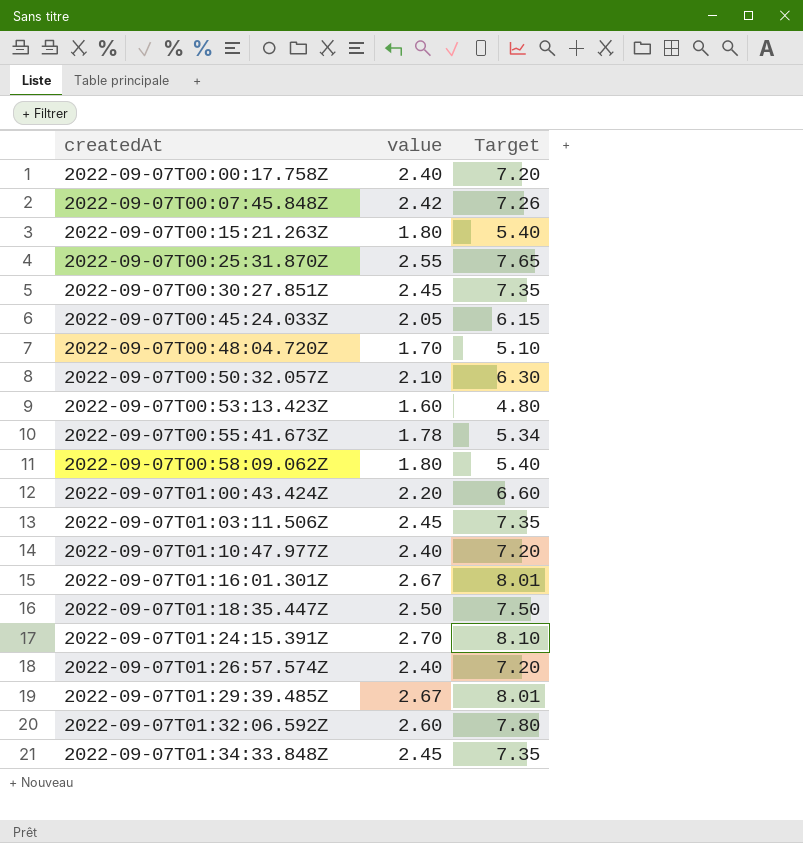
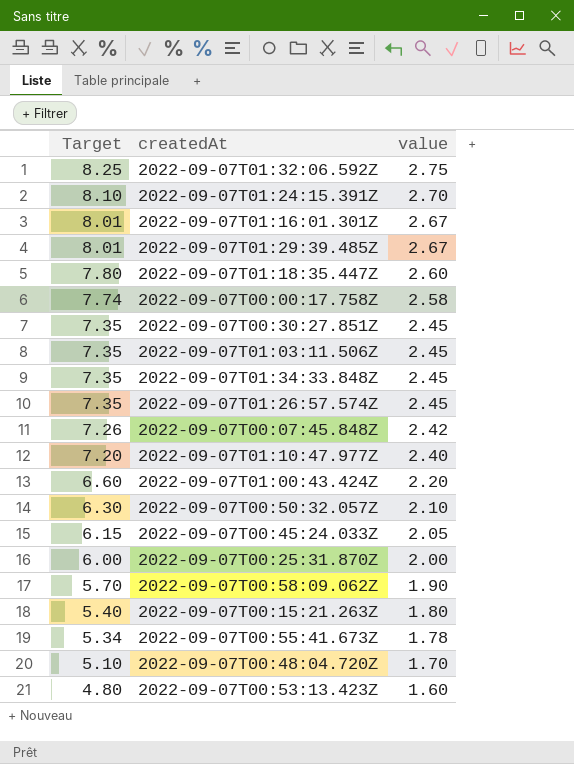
row order: createdAt ascending -> Target descending
column Target | position: 3 -> 1
2022-09-07T01:32:06.592Z | Target: 7.80 -> 8.25
2022-09-07T01:32:06.592Z | value: 2.60 -> 2.75
2022-09-07T01:18:35.447Z | Target: 7.50 -> 7.80
2022-09-07T01:18:35.447Z | value: 2.50 -> 2.60
2022-09-07T00:00:17.758Z | Target: 7.20 -> 7.74
2022-09-07T00:00:17.758Z | value: 2.40 -> 2.58
2022-09-07T01:26:57.574Z | Target: 7.20 -> 7.35
2022-09-07T01:26:57.574Z | value: 2.40 -> 2.45
2022-09-07T00:25:31.870Z | Target: 7.65 -> 6.00
2022-09-07T00:25:31.870Z | value: 2.55 -> 2.00
2022-09-07T00:58:09.062Z | Target: 5.40 -> 5.70
2022-09-07T00:58:09.062Z | value: 1.80 -> 1.90

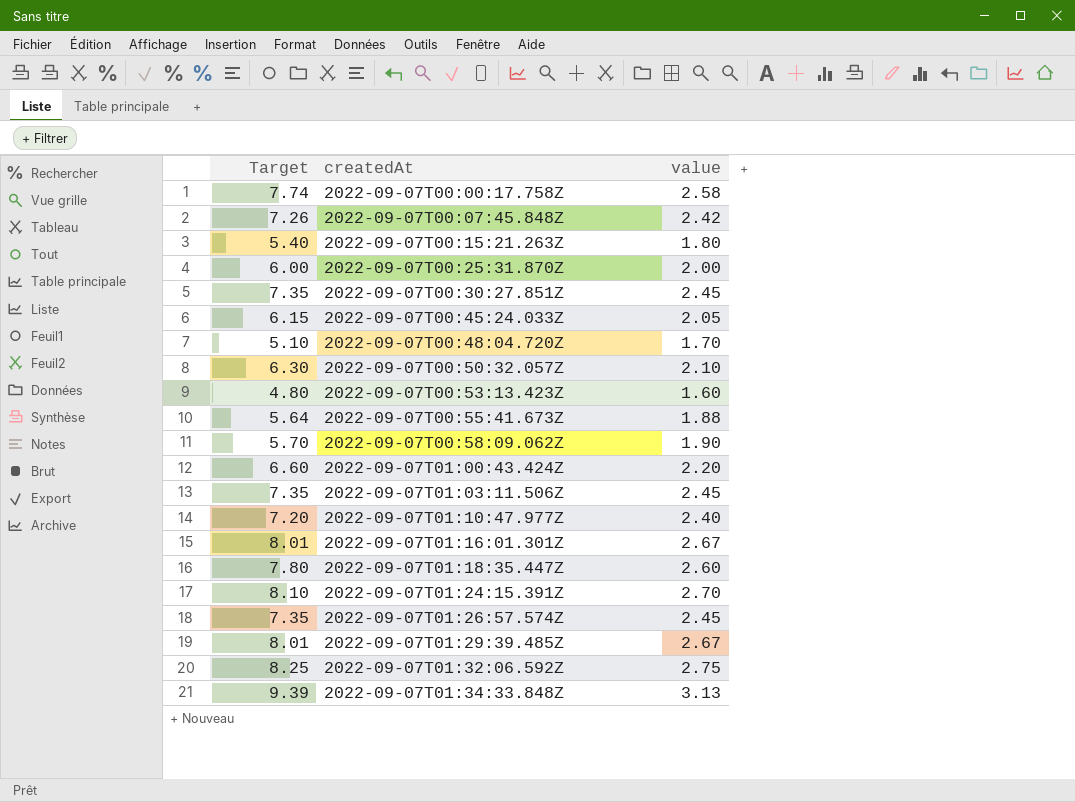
row order: Target descending -> createdAt ascending
2022-09-07T00:55:41.673Z | Target: 5.34 -> 5.64
2022-09-07T00:55:41.673Z | value: 1.78 -> 1.88
2022-09-07T01:34:33.848Z | Target: 7.35 -> 9.39
2022-09-07T01:34:33.848Z | value: 2.45 -> 3.13

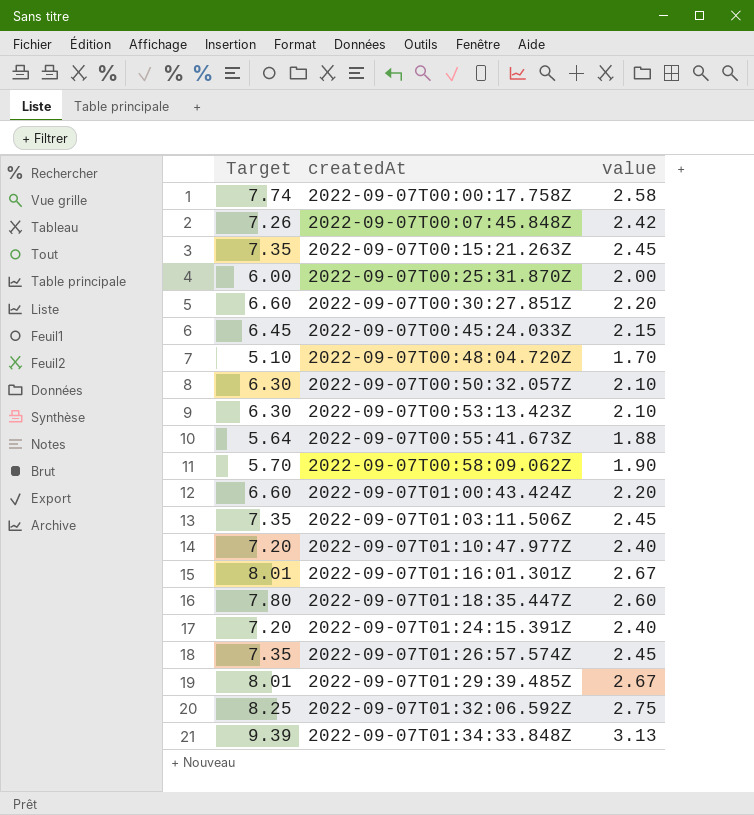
2022-09-07T00:15:21.263Z | Target: 5.40 -> 7.35
2022-09-07T00:15:21.263Z | value: 1.80 -> 2.45
2022-09-07T00:30:27.851Z | Target: 7.35 -> 6.60
2022-09-07T00:30:27.851Z | value: 2.45 -> 2.20
2022-09-07T00:45:24.033Z | Target: 6.15 -> 6.45
2022-09-07T00:45:24.033Z | value: 2.05 -> 2.15
2022-09-07T00:53:13.423Z | Target: 4.80 -> 6.30
2022-09-07T00:53:13.423Z | value: 1.60 -> 2.10
2022-09-07T01:24:15.391Z | Target: 8.10 -> 7.20
2022-09-07T01:24:15.391Z | value: 2.70 -> 2.40

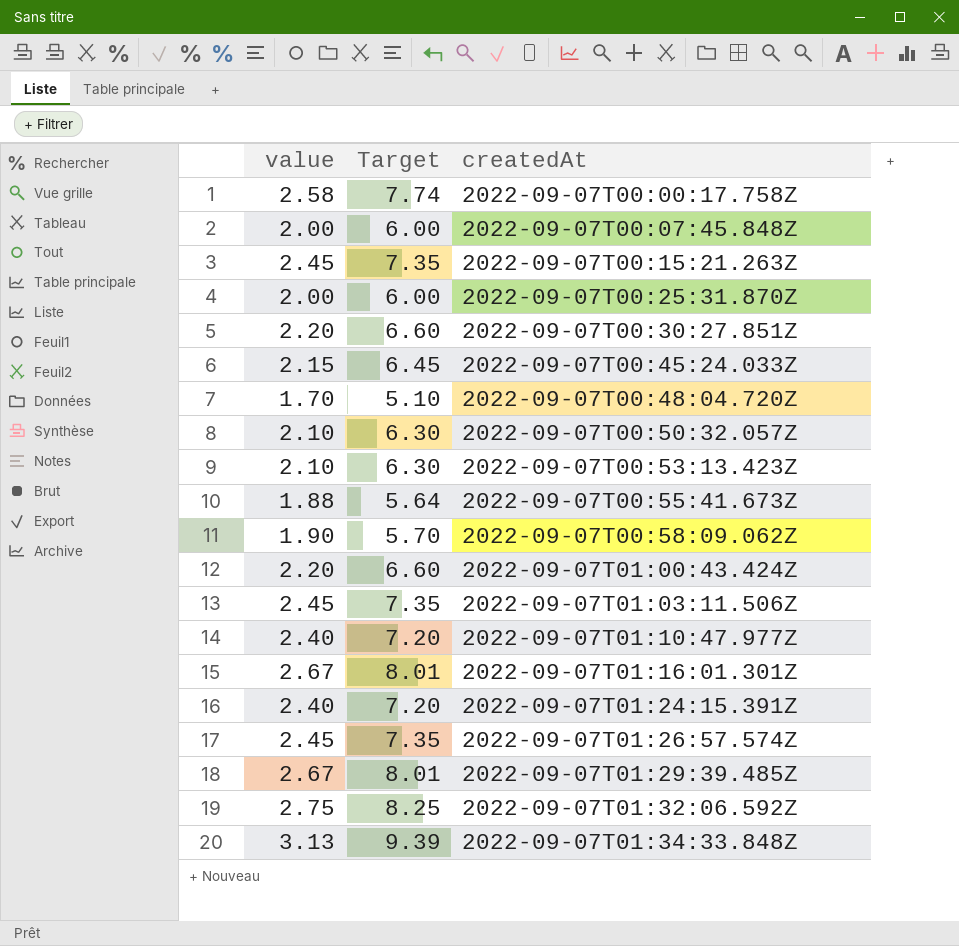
column value | position: 3 -> 1
row 2022-09-07T01:18:35.447Z: 7.80 | 2.60 -> none
2022-09-07T00:07:45.848Z | value: 2.42 -> 2.00
2022-09-07T00:07:45.848Z | Target: 7.26 -> 6.00

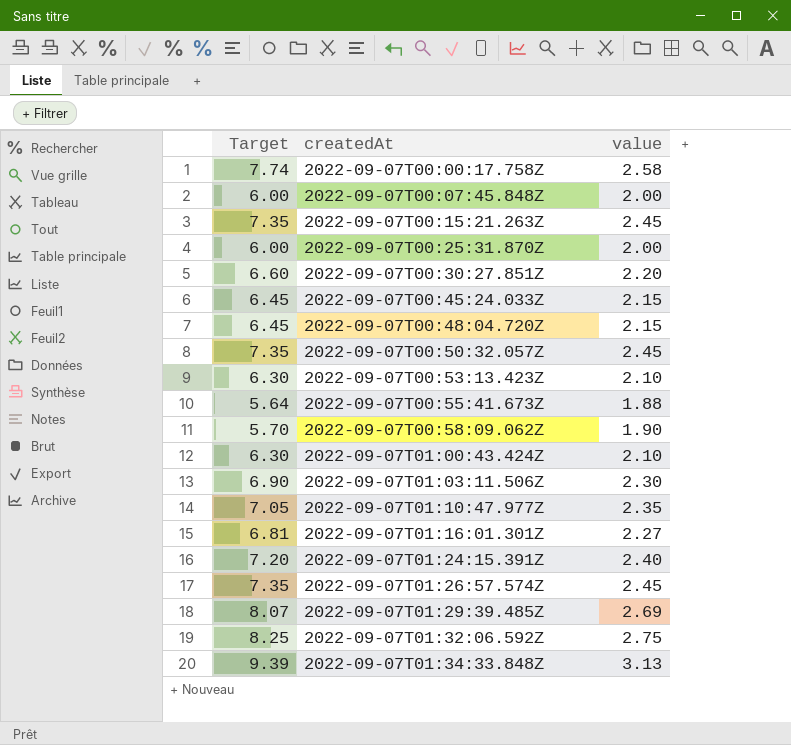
column value | position: 1 -> 3
2022-09-07T00:48:04.720Z | Target: 5.10 -> 6.45
2022-09-07T00:48:04.720Z | value: 1.70 -> 2.15
2022-09-07T00:50:32.057Z | Target: 6.30 -> 7.35
2022-09-07T00:50:32.057Z | value: 2.10 -> 2.45
2022-09-07T01:00:43.424Z | Target: 6.60 -> 6.30
2022-09-07T01:00:43.424Z | value: 2.20 -> 2.10
2022-09-07T01:03:11.506Z | Target: 7.35 -> 6.90
2022-09-07T01:03:11.506Z | value: 2.45 -> 2.30
2022-09-07T01:10:47.977Z | Target: 7.20 -> 7.05
2022-09-07T01:10:47.977Z | value: 2.40 -> 2.35
2022-09-07T01:16:01.301Z | Target: 8.01 -> 6.81
2022-09-07T01:16:01.301Z | value: 2.67 -> 2.27
2022-09-07T01:29:39.485Z | Target: 8.01 -> 8.07
2022-09-07T01:29:39.485Z | value: 2.67 -> 2.69

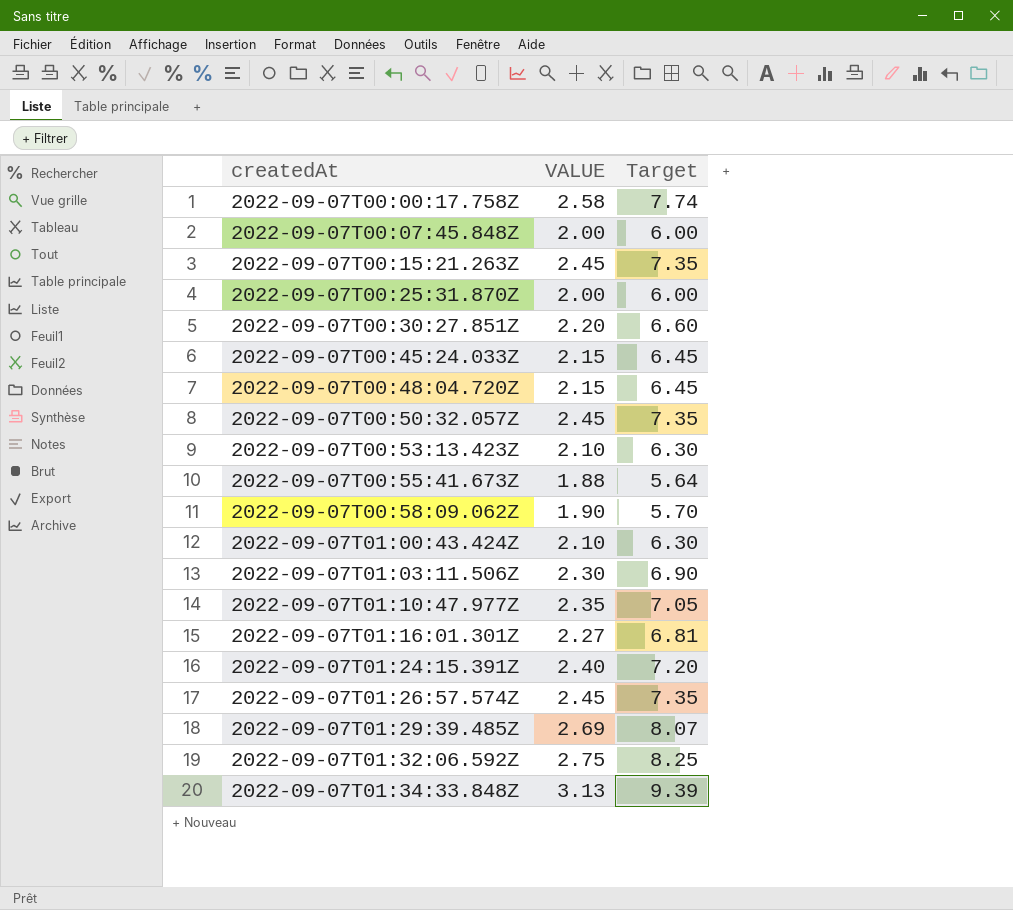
column name: value -> VALUE
column Target | position: 1 -> 3

